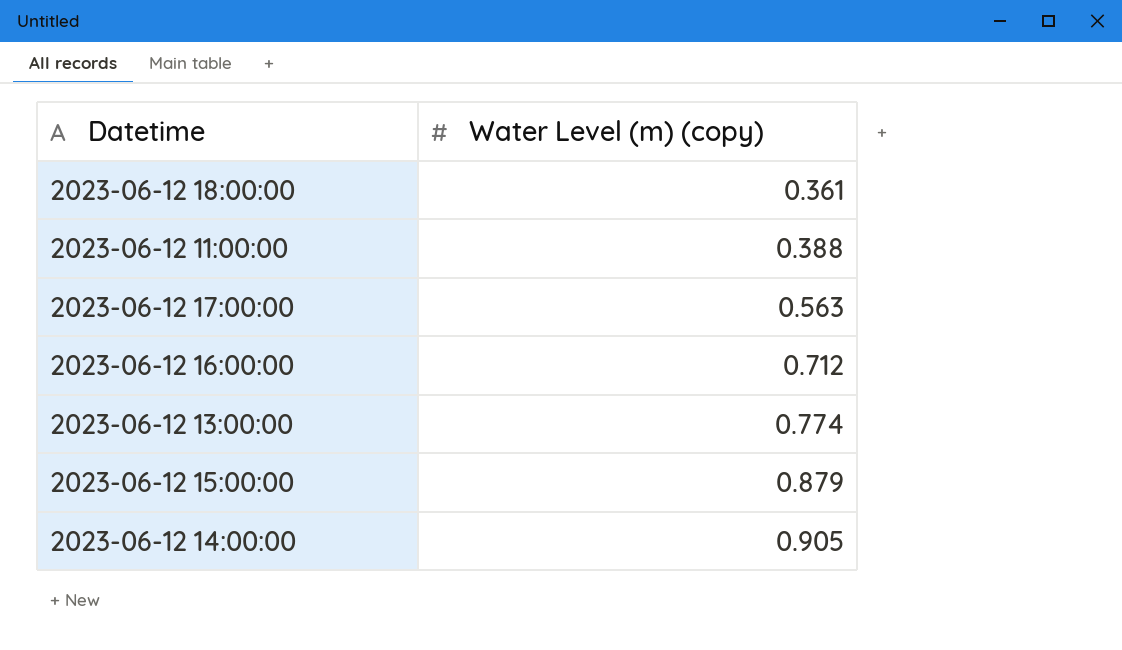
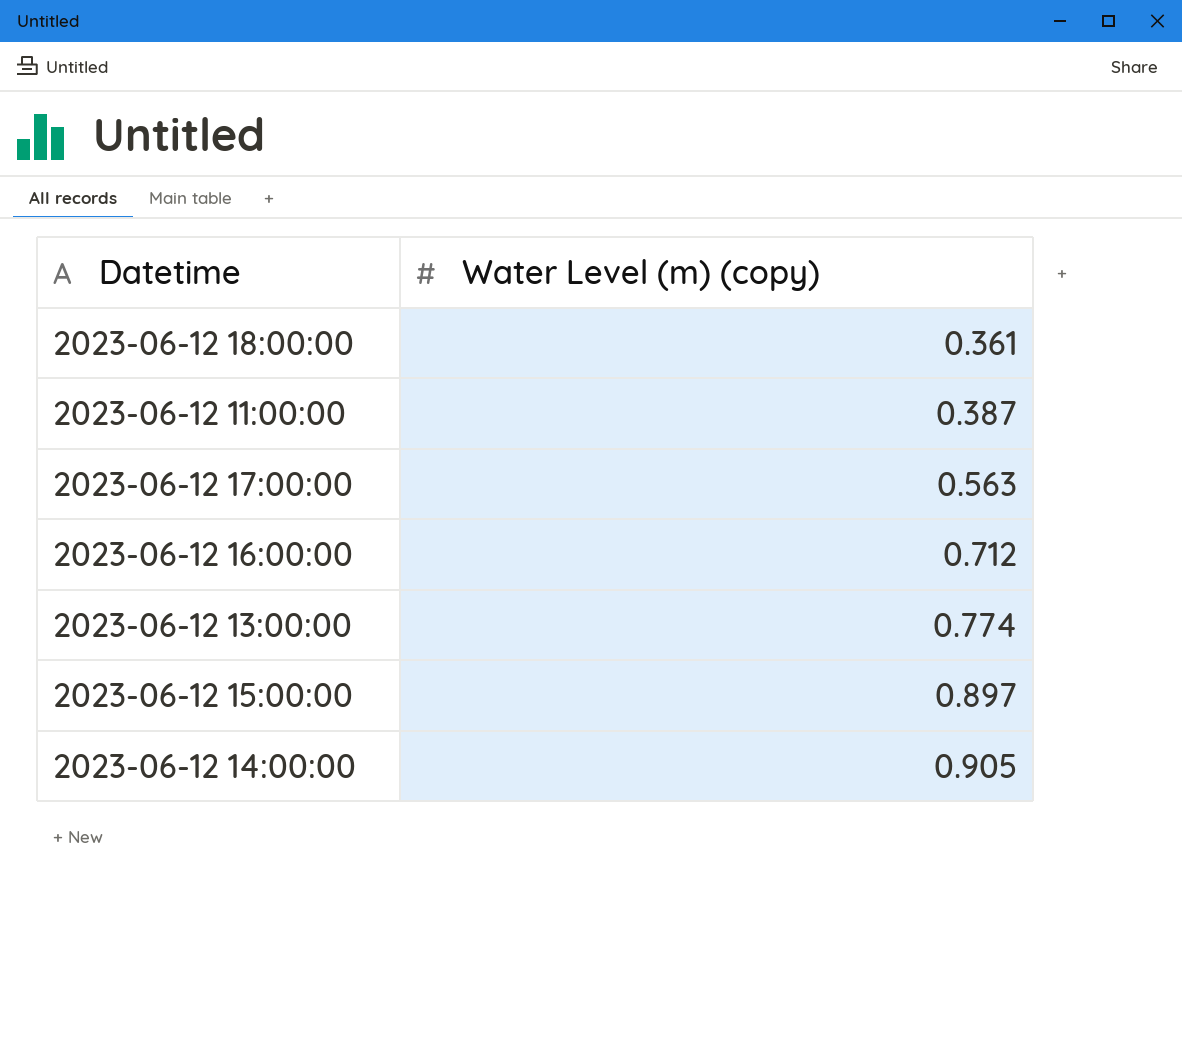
2023-06-12 11:00:00 | Water Level (m) (copy): 0.388 -> 0.387
2023-06-12 15:00:00 | Water Level (m) (copy): 0.879 -> 0.897

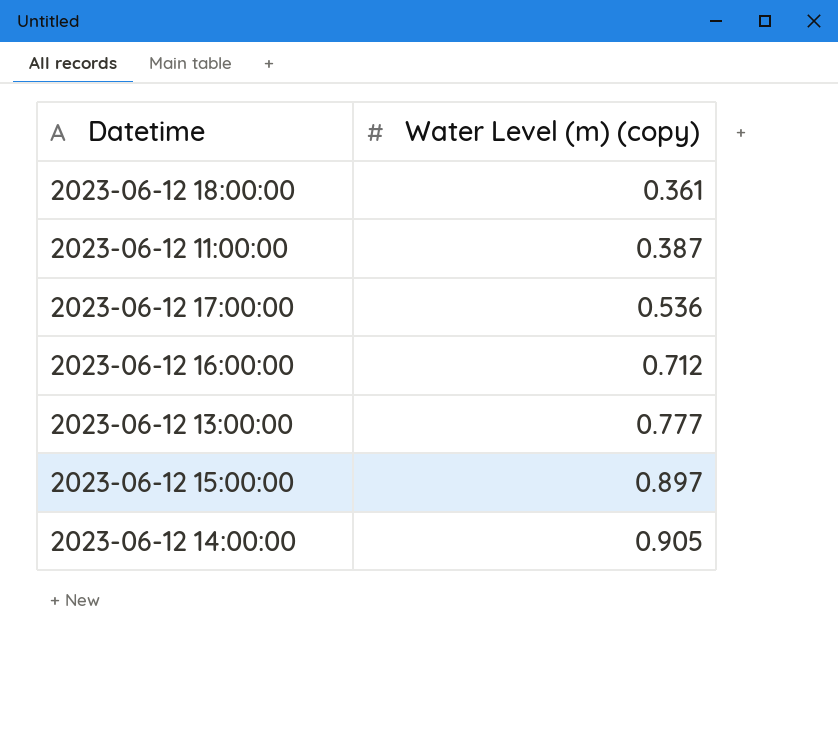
2023-06-12 17:00:00 | Water Level (m) (copy): 0.563 -> 0.536
2023-06-12 13:00:00 | Water Level (m) (copy): 0.774 -> 0.777

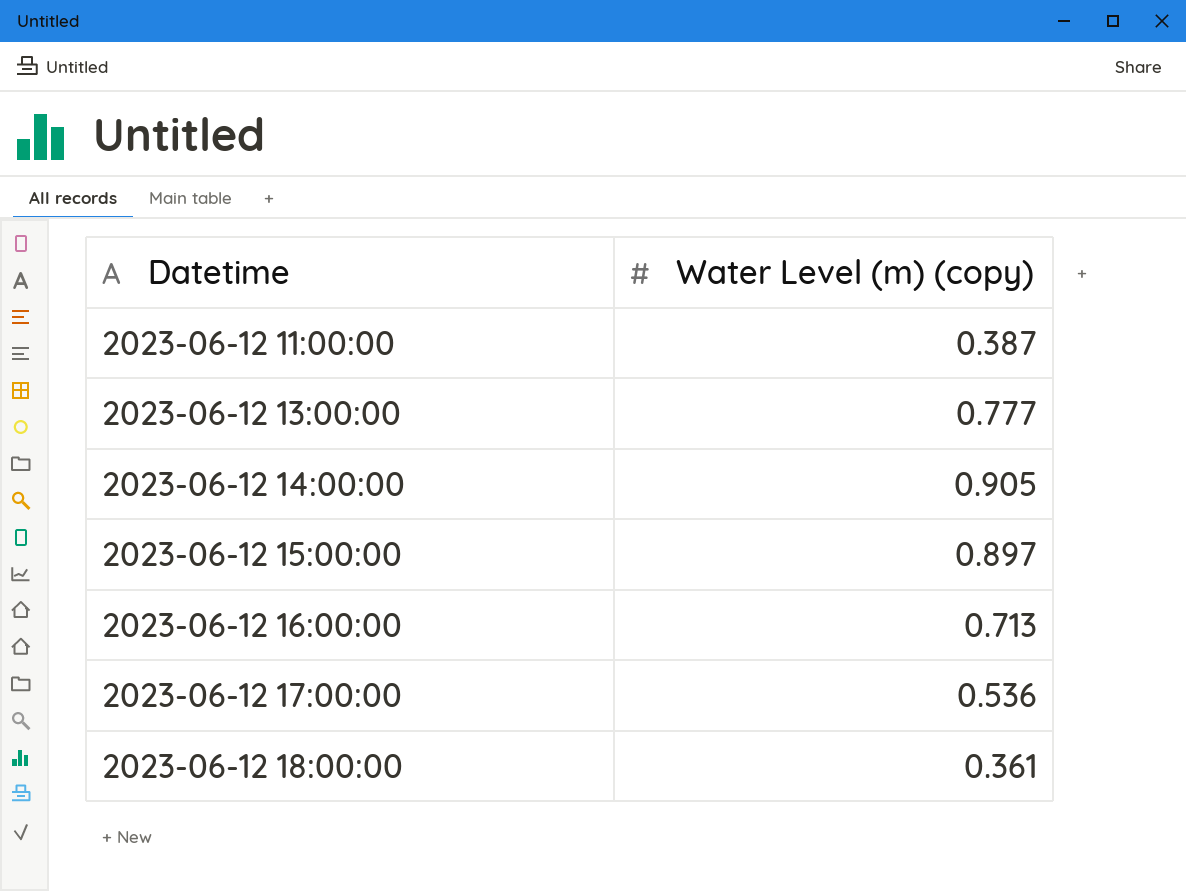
row order: Water Level (m) (copy) ascending -> Datetime ascending
2023-06-12 16:00:00 | Water Level (m) (copy): 0.712 -> 0.713

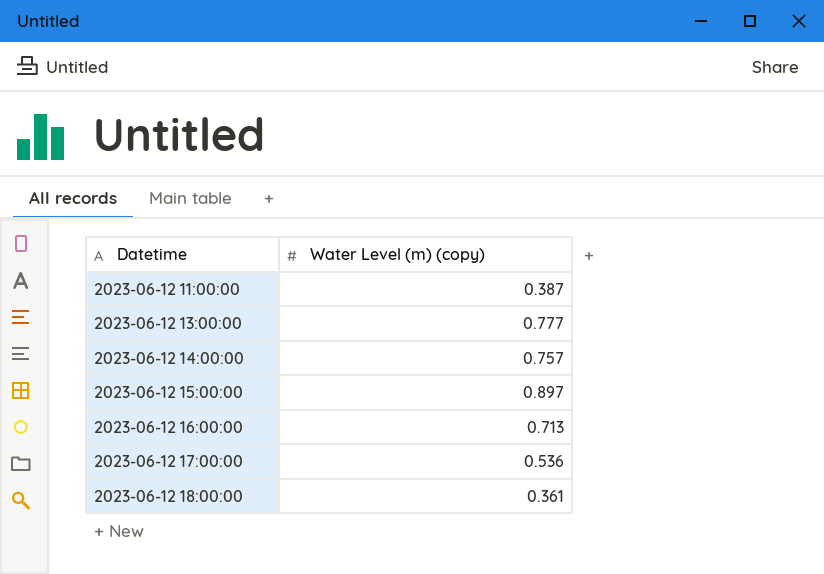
2023-06-12 14:00:00 | Water Level (m) (copy): 0.905 -> 0.757

